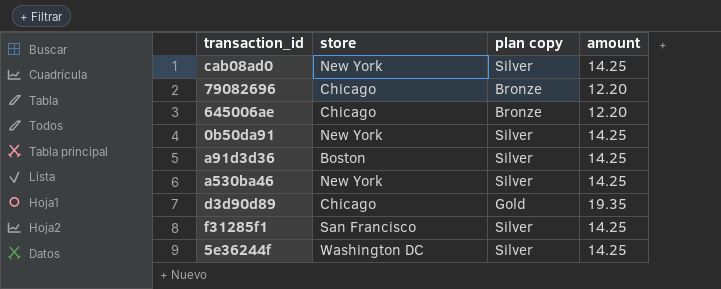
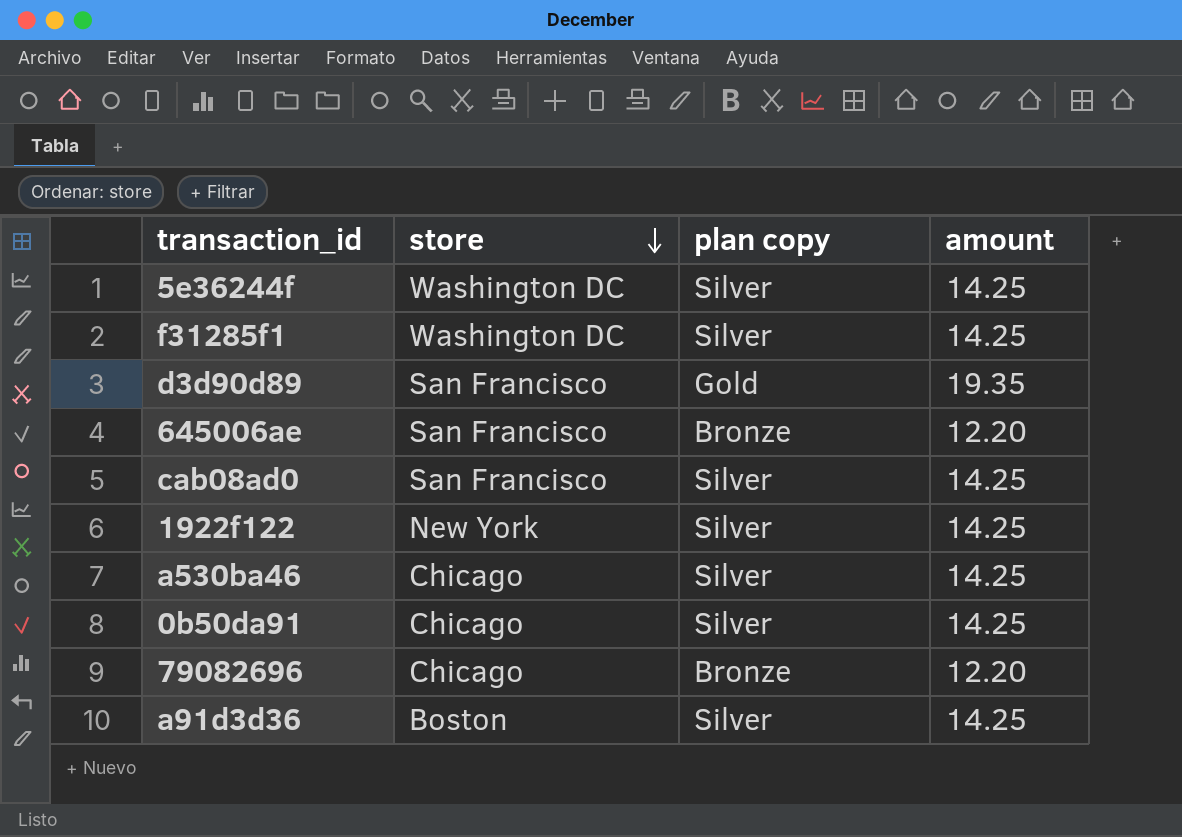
row order: none -> store descending
f31285f1 | store: San Francisco -> Washington DC
d3d90d89 | store: Chicago -> San Francisco
645006ae | store: Chicago -> San Francisco
cab08ad0 | store: New York -> San Francisco
row 1922f122: none -> New York | Silver | 14.25
a530ba46 | store: New York -> Chicago
0b50da91 | store: New York -> Chicago

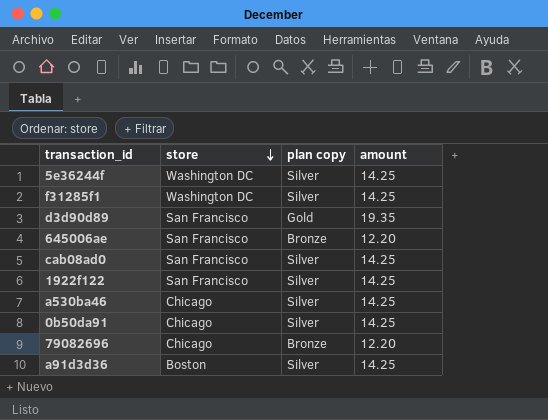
1922f122 | store: New York -> San Francisco

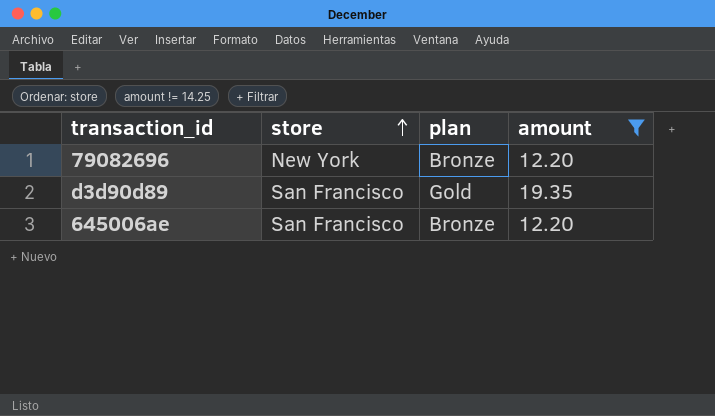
filter: none -> amount != 14.25
row order: store descending -> store ascending
column name: plan copy -> plan
79082696 | store: Chicago -> New York

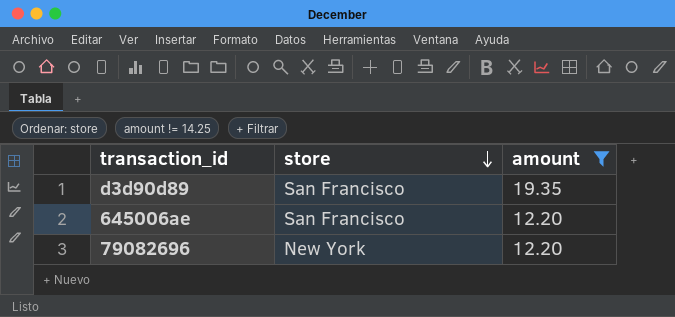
row order: store ascending -> store descending
column plan | position: 3 -> none

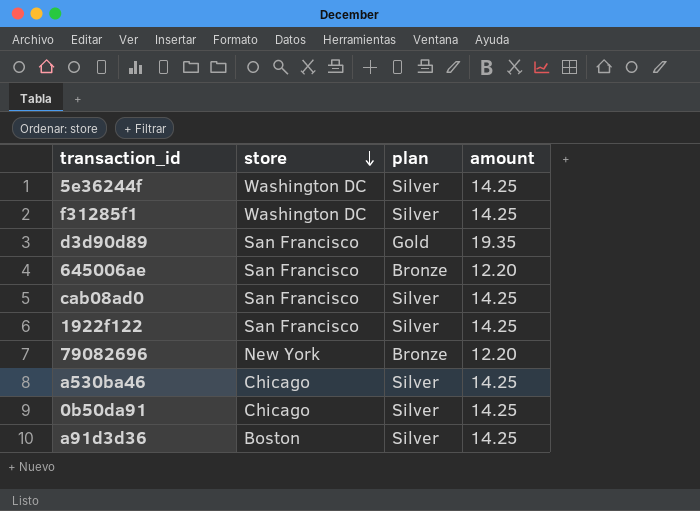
filter: amount != 14.25 -> none
column plan | position: none -> 3

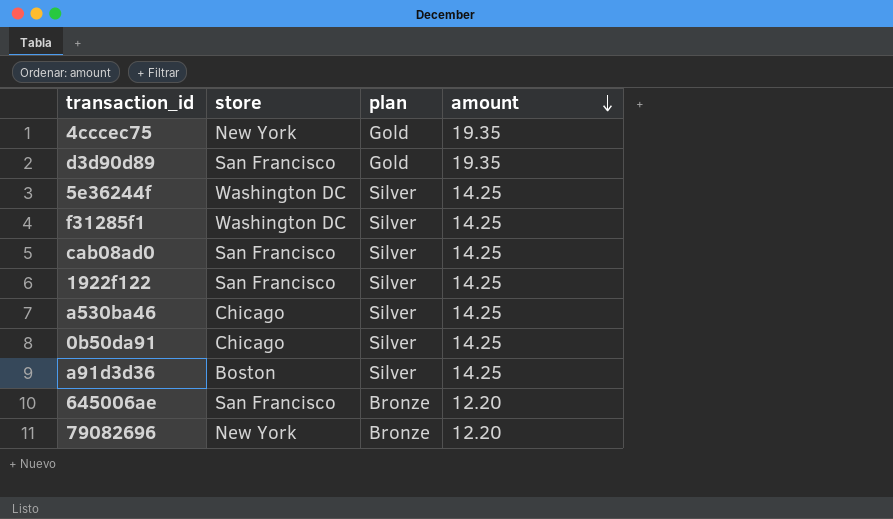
row order: store descending -> amount descending
row 4cccec75: none -> New York | Gold | 19.35

